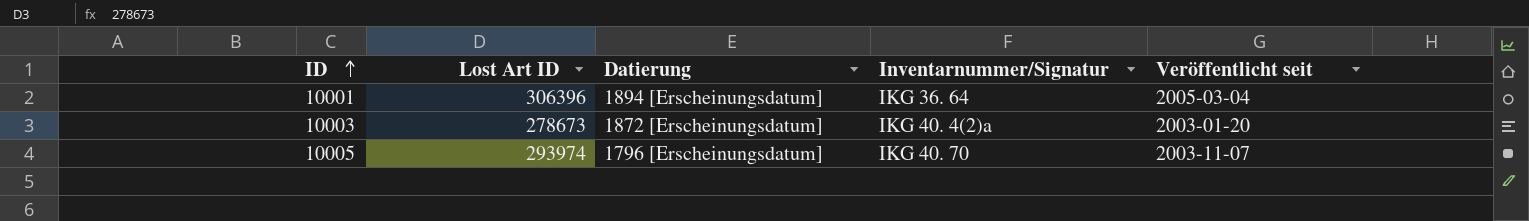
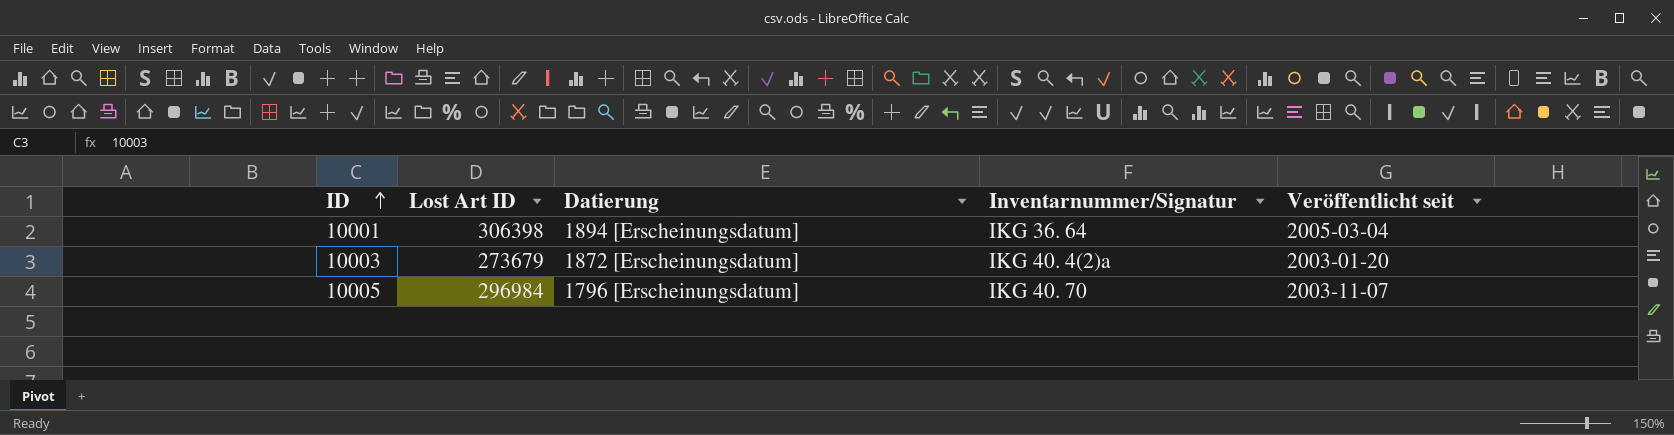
10001 | Lost Art ID: 306396 -> 306398
10003 | Lost Art ID: 278673 -> 273679
10005 | Lost Art ID: 293974 -> 296984

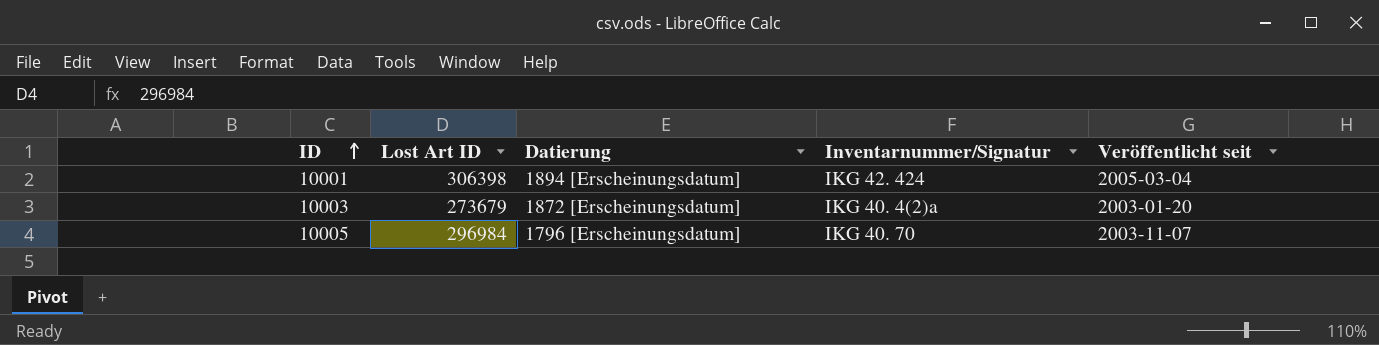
10001 | Inventarnummer/Signatur: IKG 36. 64 -> IKG 42. 424

